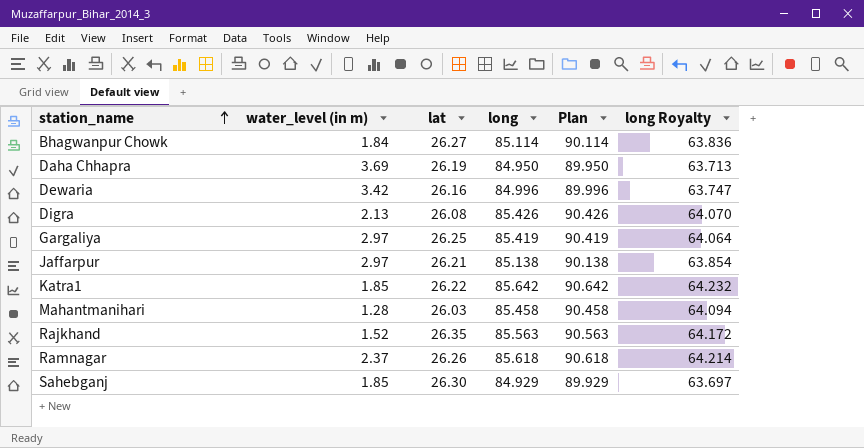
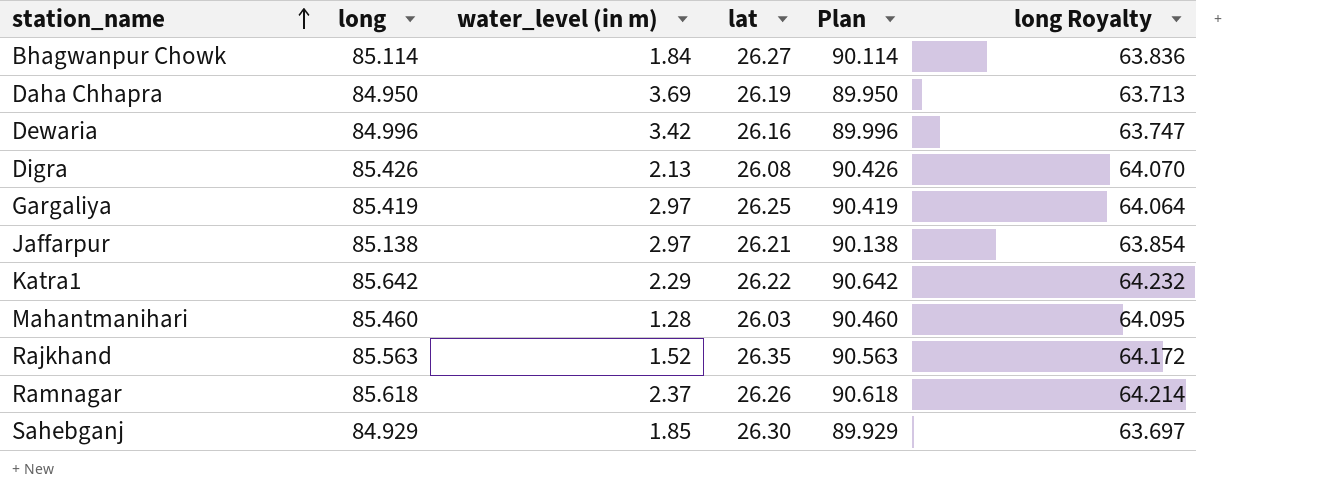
column long | position: 4 -> 2
Katra1 | water_level (in m): 1.85 -> 2.29
Mahantmanihari | long: 85.458 -> 85.460
Mahantmanihari | Plan: 90.458 -> 90.460
Mahantmanihari | long Royalty: 64.094 -> 64.095

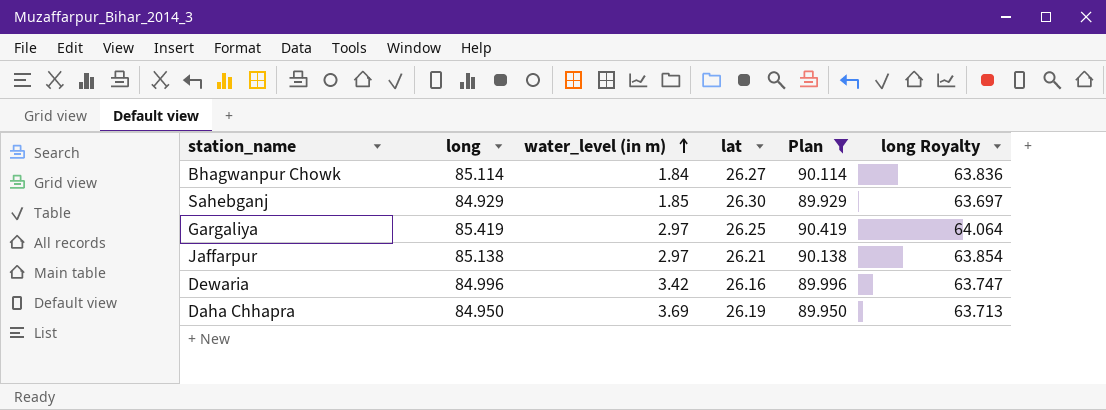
filter: none -> Plan <= 90.419
row order: station_name ascending -> water_level (in m) ascending

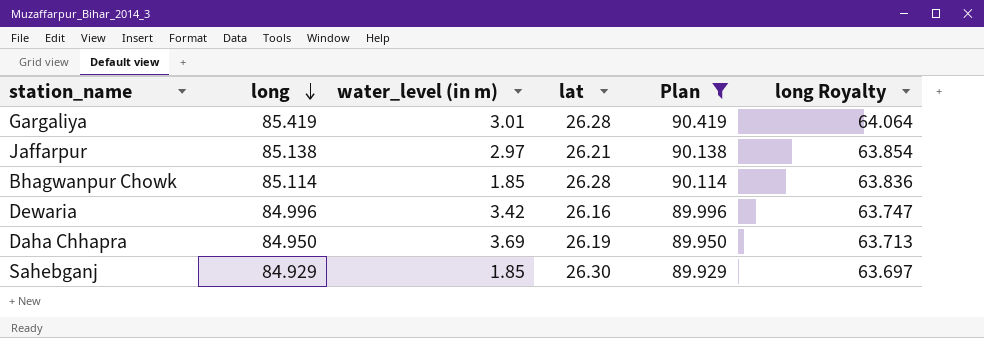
row order: water_level (in m) ascending -> long descending
Gargaliya | water_level (in m): 2.97 -> 3.01
Gargaliya | lat: 26.25 -> 26.28
Bhagwanpur Chowk | water_level (in m): 1.84 -> 1.85
Bhagwanpur Chowk | lat: 26.27 -> 26.28

